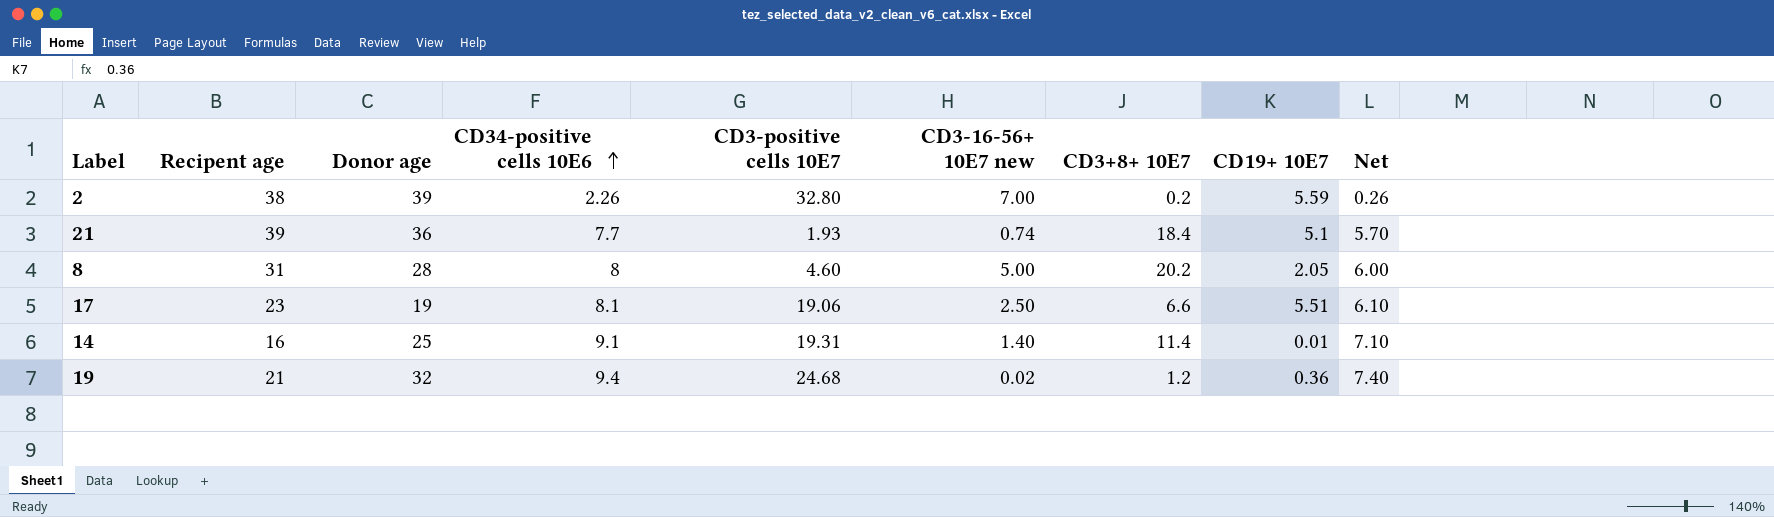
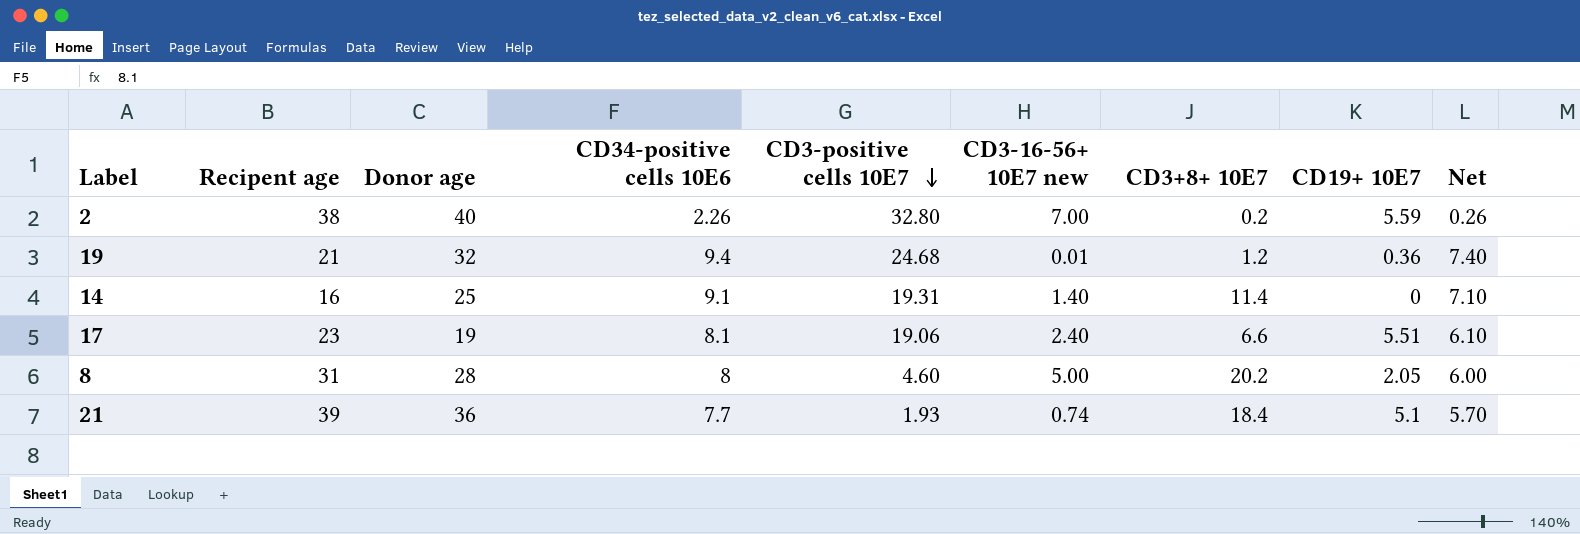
row order: CD34-positive cells 10E6 ascending -> CD3-positive cells 10E7 descending
2 | Donor age: 39 -> 40
19 | CD3-16-56+ 10E7 new: 0.02 -> 0.01
14 | CD19+ 10E7: 0.01 -> 0
17 | CD3-16-56+ 10E7 new: 2.50 -> 2.40

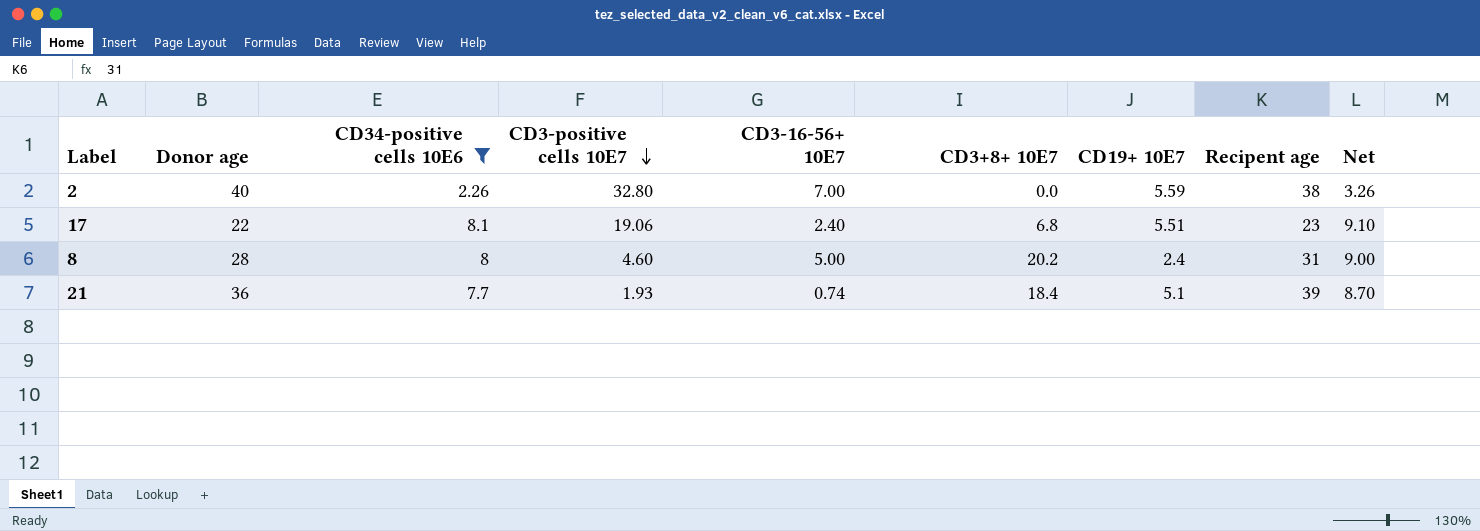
filter: none -> CD34-positive cells 10E6 <= 8.1
column name: CD3-16-56+ 10E7 new -> CD3-16-56+ 10E7
column Recipent age | position: 2 -> 8
column Net | formula: [CD34-positive cells 10E6] - 2 -> [CD34-positive cells 10E6] + 1
2 | CD3+8+ 10E7: 0.2 -> 0.0
17 | Donor age: 19 -> 22
17 | CD3+8+ 10E7: 6.6 -> 6.8
8 | CD19+ 10E7: 2.05 -> 2.4

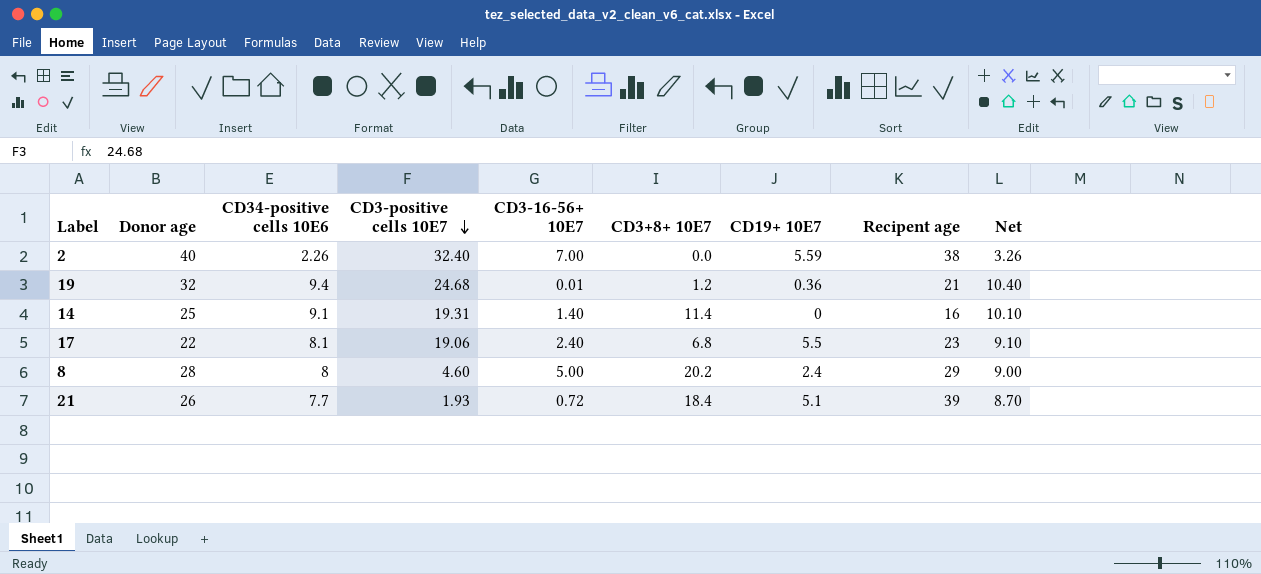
filter: CD34-positive cells 10E6 <= 8.1 -> none
2 | CD3-positive cells 10E7: 32.80 -> 32.40
17 | CD19+ 10E7: 5.51 -> 5.5
8 | Recipent age: 31 -> 29
21 | Donor age: 36 -> 26
21 | CD3-16-56+ 10E7: 0.74 -> 0.72

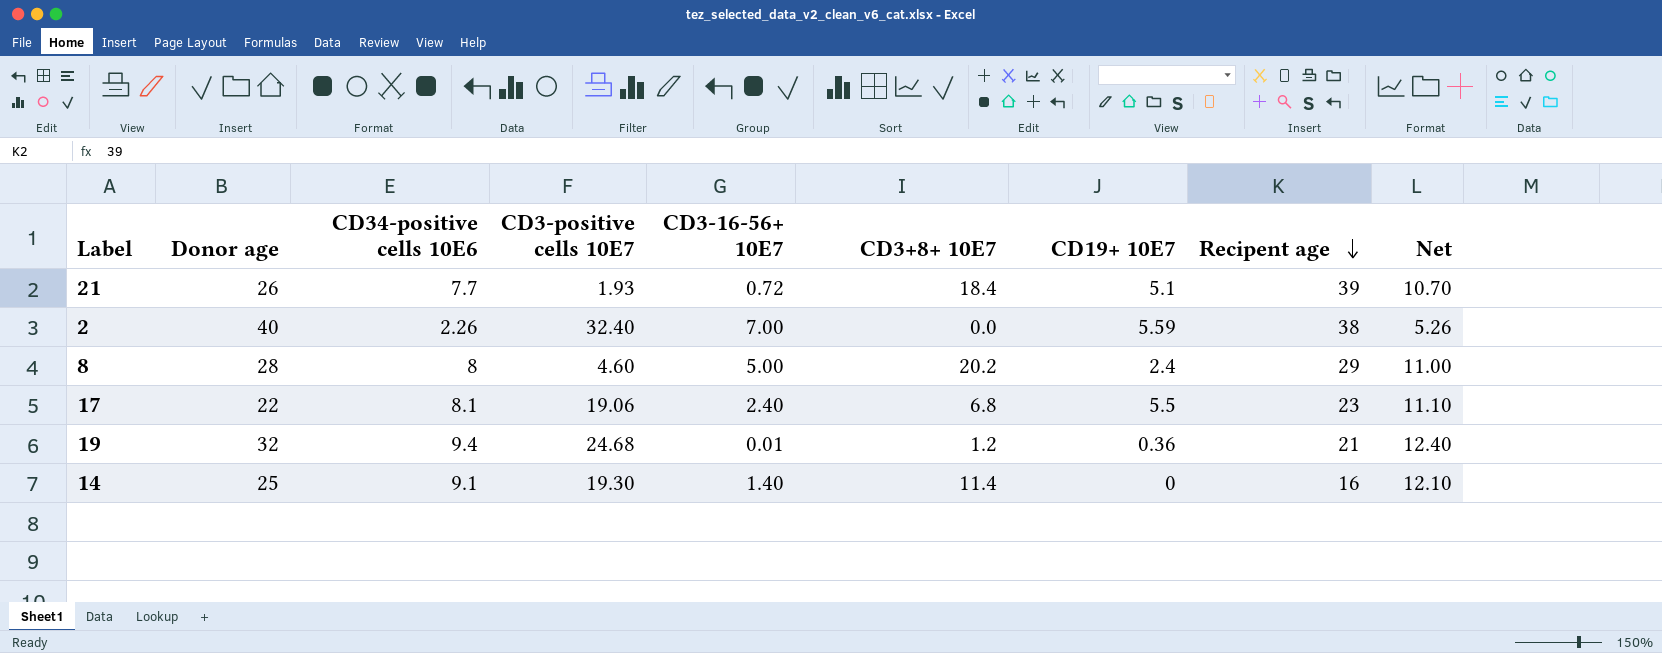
row order: CD3-positive cells 10E7 descending -> Recipent age descending
column Net | formula: [CD34-positive cells 10E6] + 1 -> [CD34-positive cells 10E6] + 3
14 | CD3-positive cells 10E7: 19.31 -> 19.30

